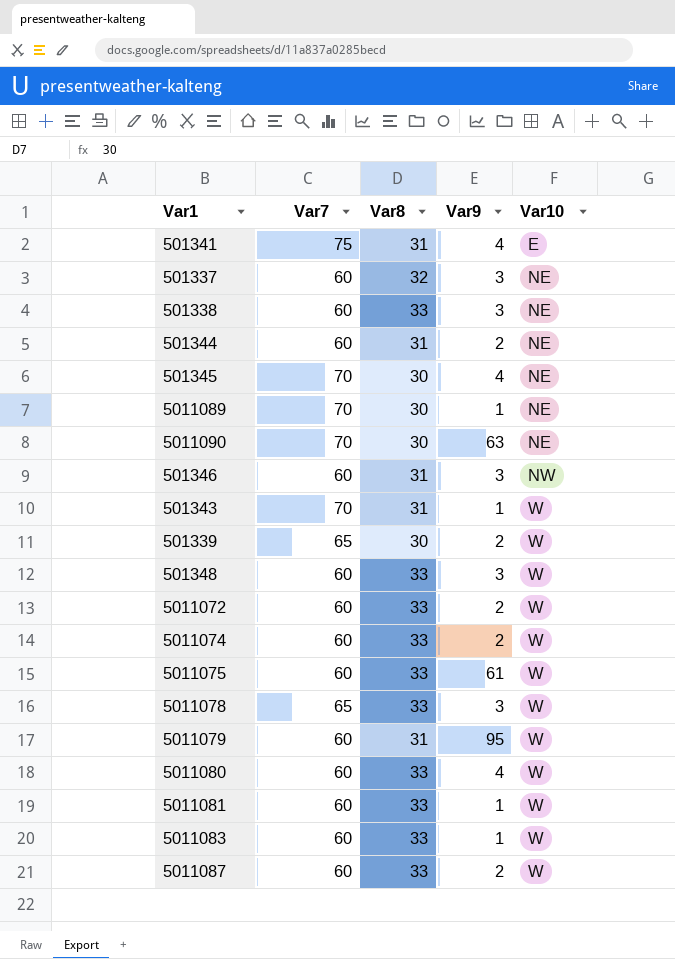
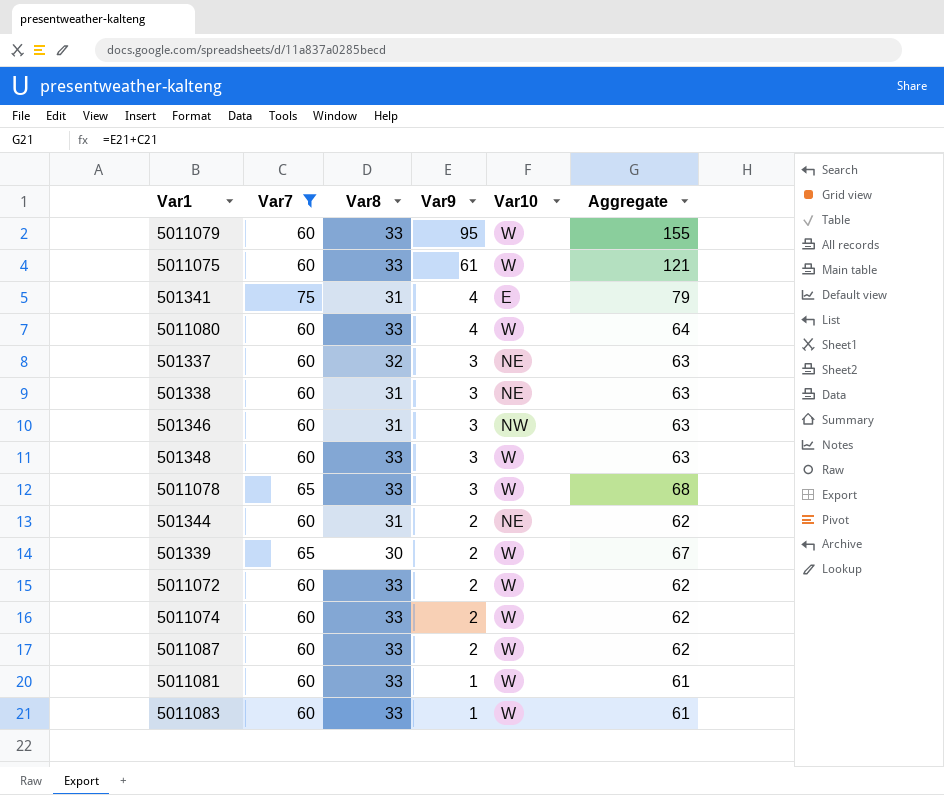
filter: none -> Var7 != 70
row order: Var10 ascending -> Var9 descending
column Aggregate | formula: none -> [Var7] + [Var9]
5011079 | Var8: 31 -> 33
501338 | Var8: 33 -> 31

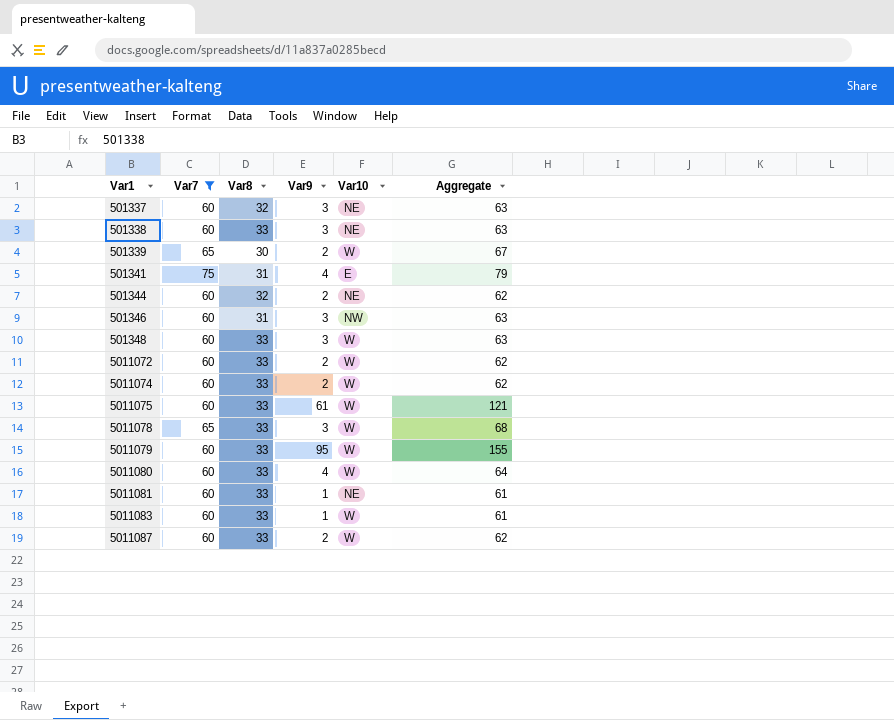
row order: Var9 descending -> Var1 ascending
501338 | Var8: 31 -> 33
501344 | Var8: 31 -> 32
5011081 | Var10: W -> NE

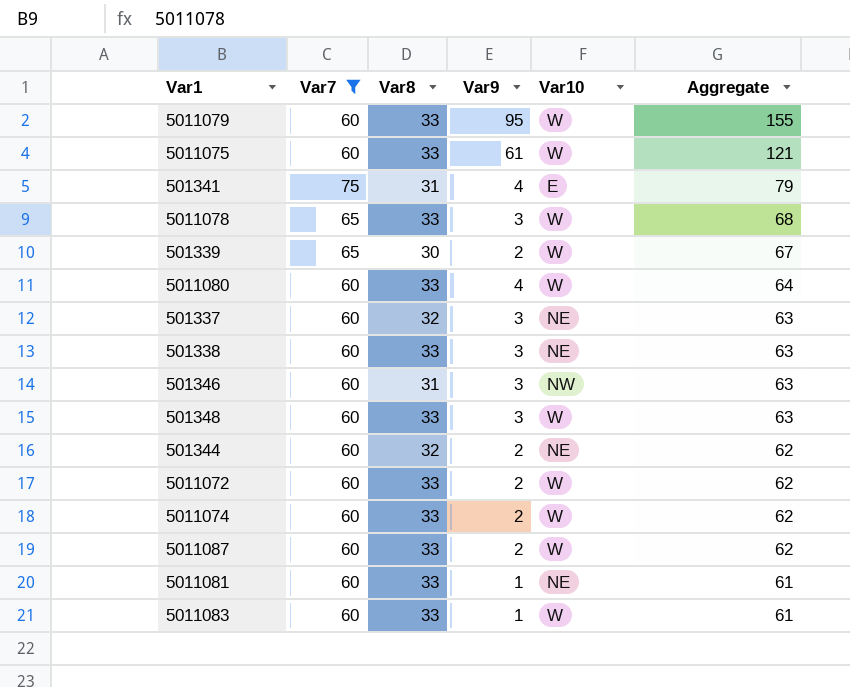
row order: Var1 ascending -> Aggregate descending

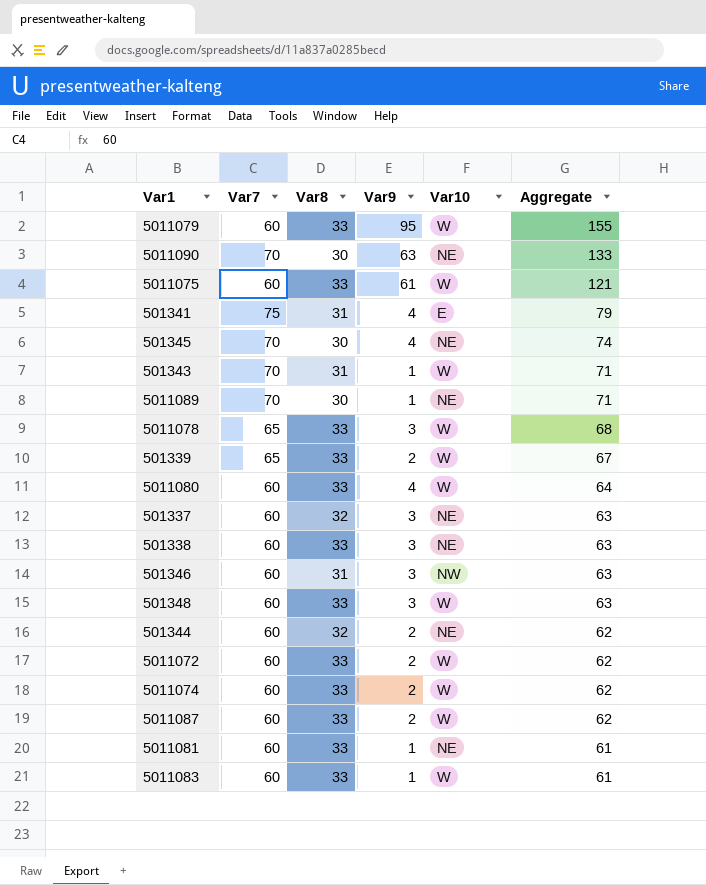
filter: Var7 != 70 -> none
501339 | Var8: 30 -> 33

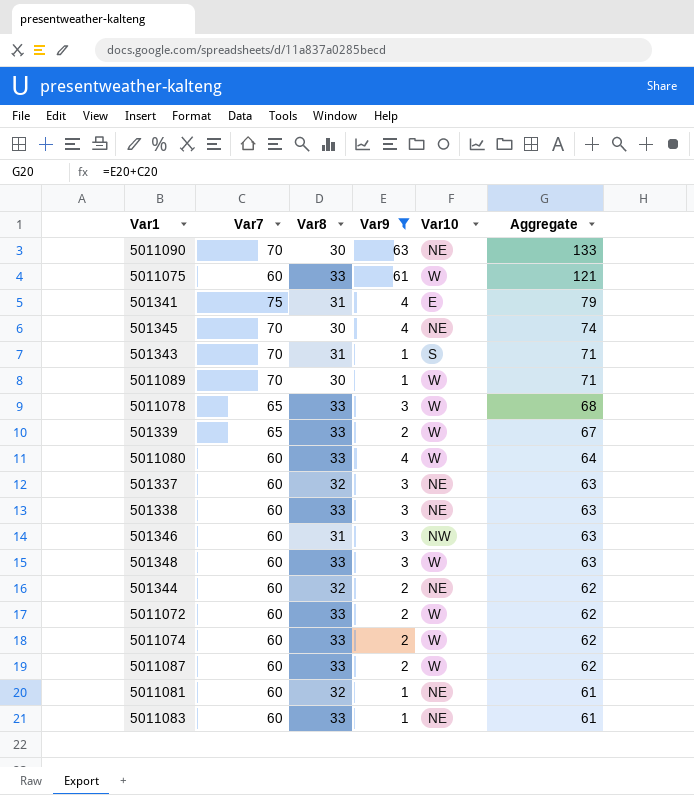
filter: none -> Var9 != 95
501343 | Var10: W -> S
5011089 | Var10: NE -> W
5011081 | Var8: 33 -> 32
5011083 | Var10: W -> NE

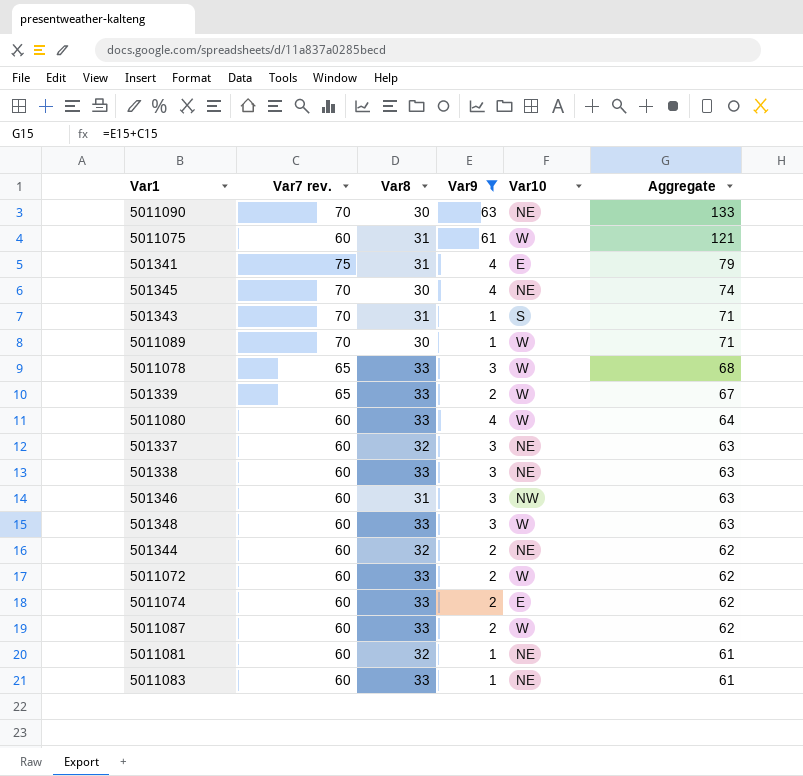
column name: Var7 -> Var7 rev.
5011075 | Var8: 33 -> 31
5011074 | Var10: W -> E

